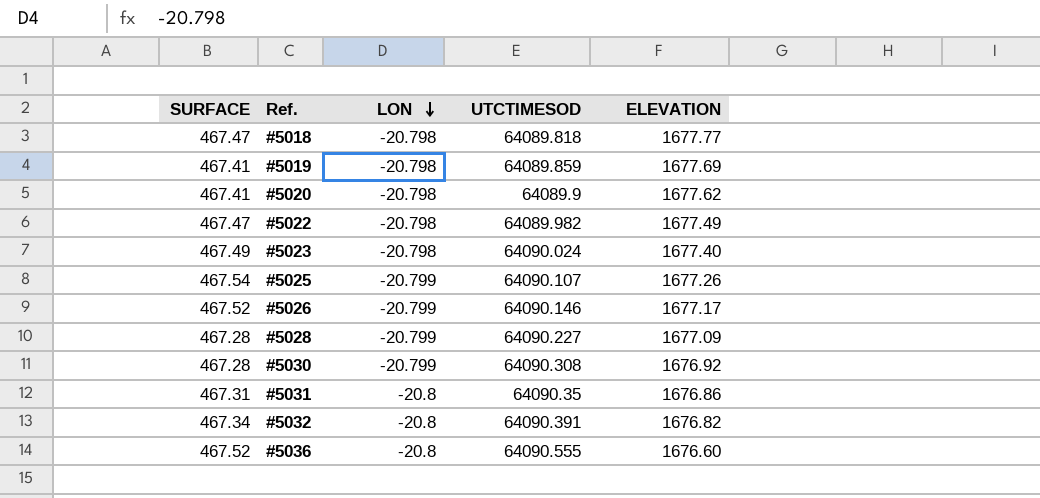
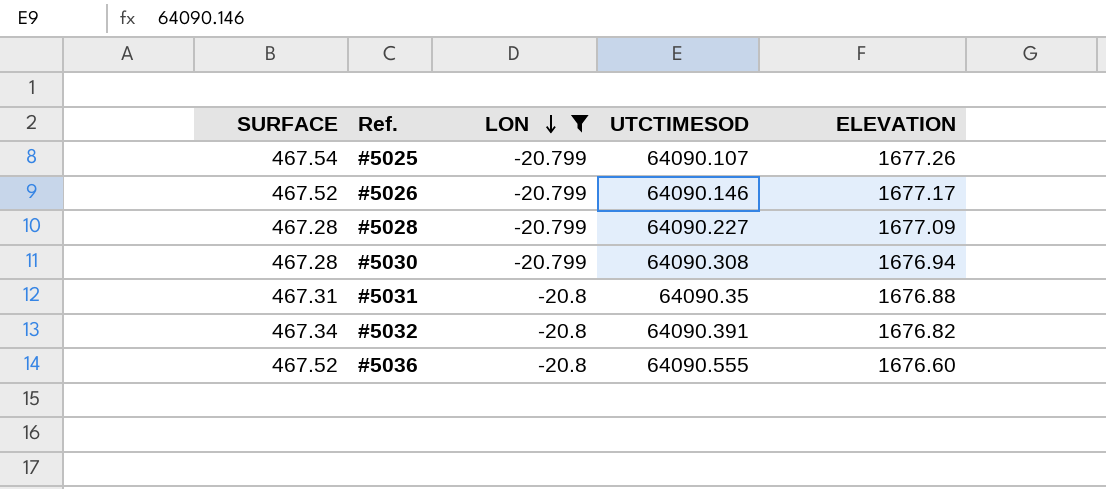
filter: none -> LON != -20.798
#5030 | ELEVATION: 1676.92 -> 1676.94
#5031 | ELEVATION: 1676.86 -> 1676.88

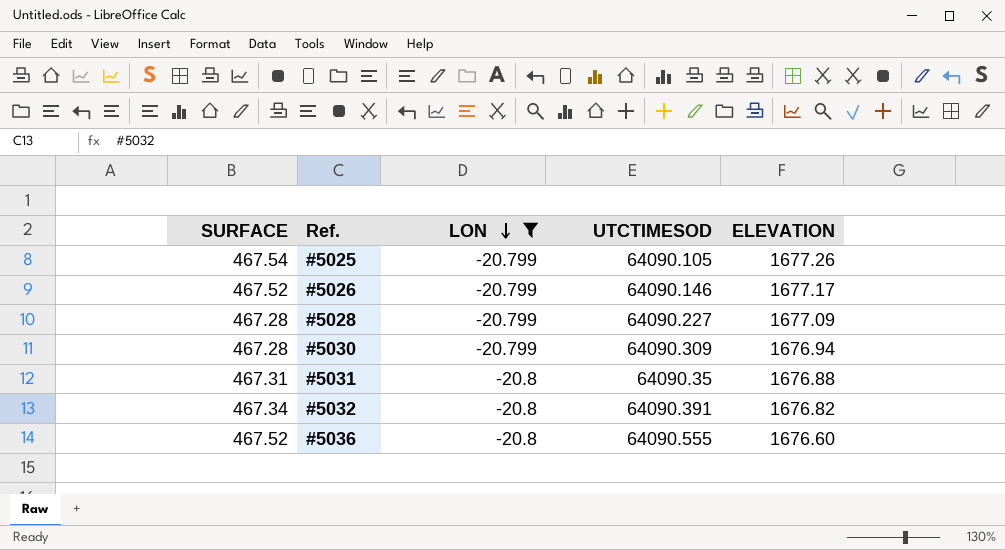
#5025 | UTCTIMESOD: 64090.107 -> 64090.105
#5030 | UTCTIMESOD: 64090.308 -> 64090.309

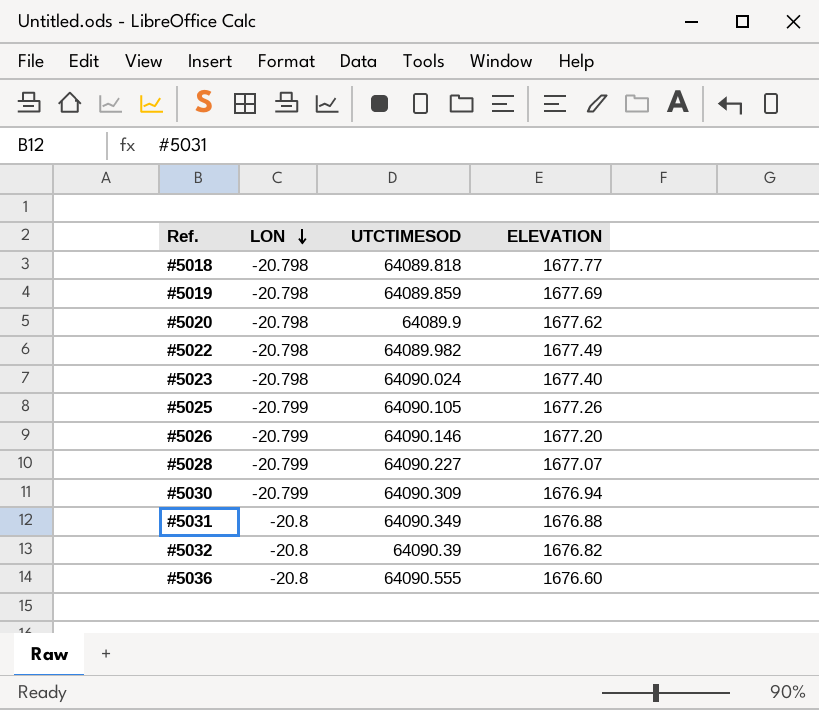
filter: LON != -20.798 -> none
column SURFACE | position: 1 -> none
#5026 | ELEVATION: 1677.17 -> 1677.20
#5028 | ELEVATION: 1677.09 -> 1677.07
#5031 | UTCTIMESOD: 64090.35 -> 64090.349
#5032 | UTCTIMESOD: 64090.391 -> 64090.39

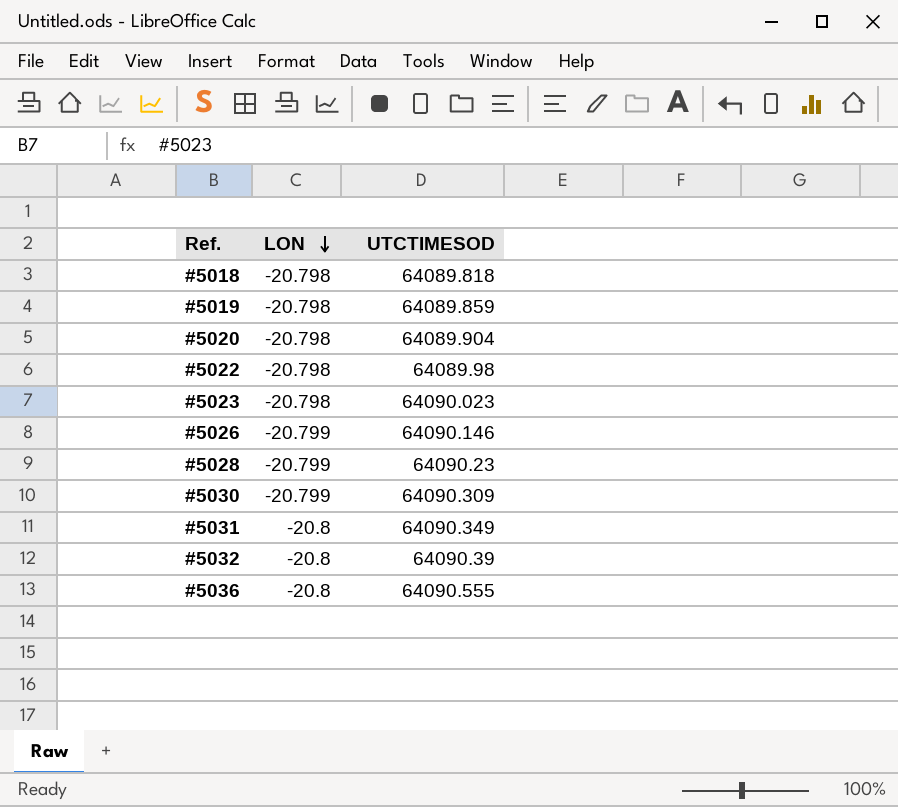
column ELEVATION | position: 4 -> none
row #5025: -20.799 | 64090.105 | 1677.26 -> none
#5020 | UTCTIMESOD: 64089.9 -> 64089.904
#5022 | UTCTIMESOD: 64089.982 -> 64089.98
#5023 | UTCTIMESOD: 64090.024 -> 64090.023
#5028 | UTCTIMESOD: 64090.227 -> 64090.23

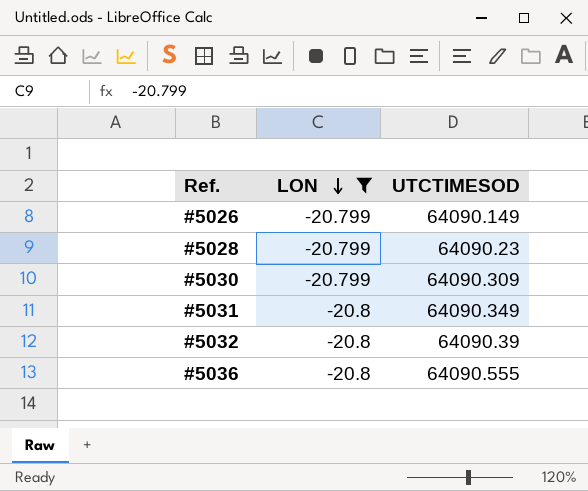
filter: none -> LON != -20.798
#5026 | UTCTIMESOD: 64090.146 -> 64090.149

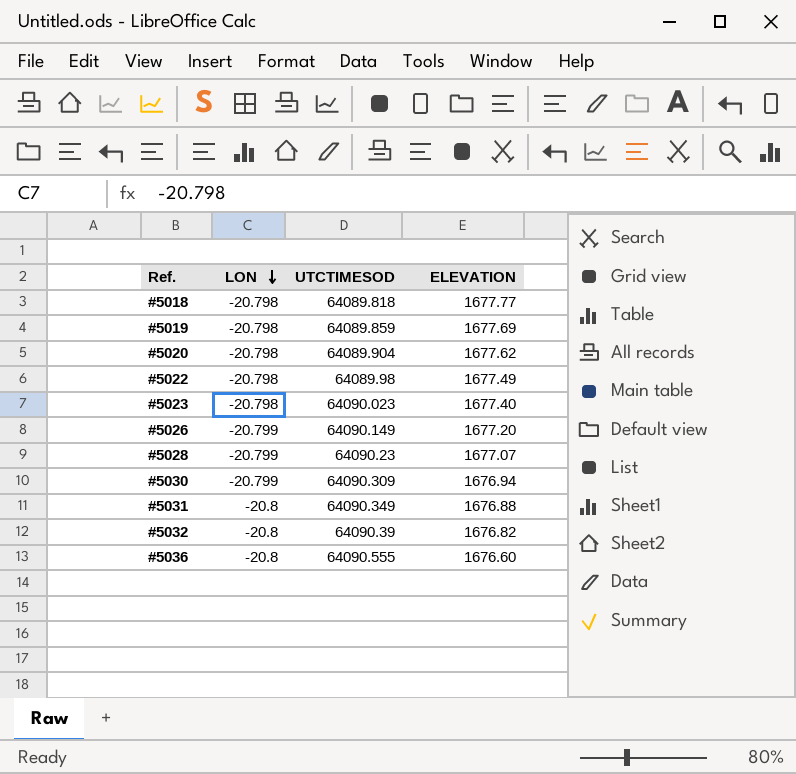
filter: LON != -20.798 -> none
column ELEVATION | position: none -> 4

